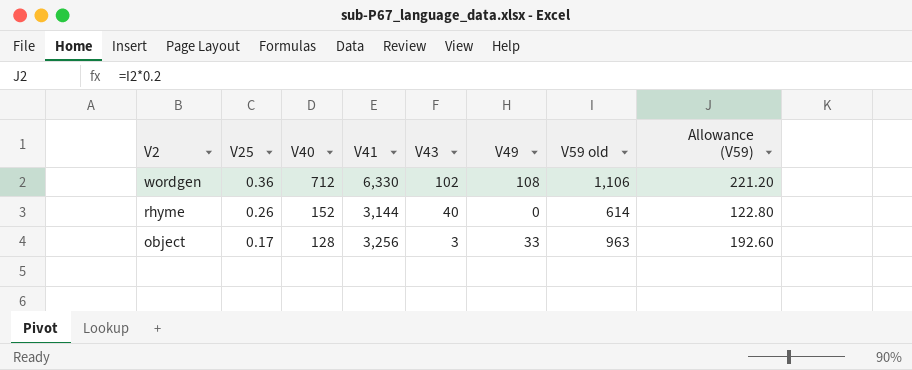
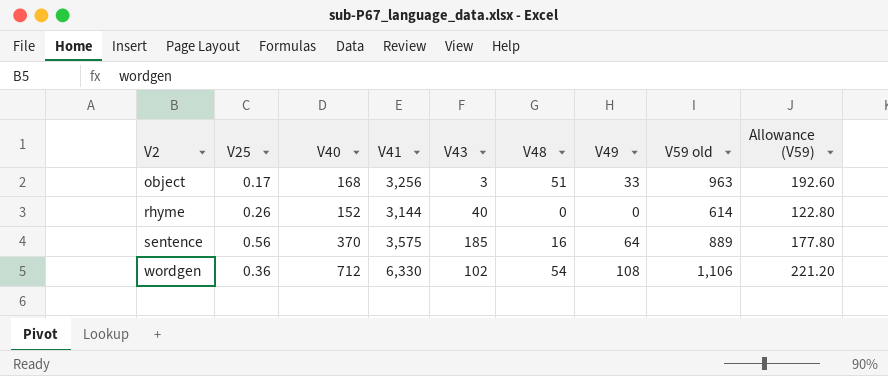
row order: V2 descending -> V2 ascending
column V48 | position: none -> 6
object | V40: 128 -> 168
row sentence: none -> 0.56 | 370 | 3,575 | 185 | 16 | 64 | 889 | 177.80

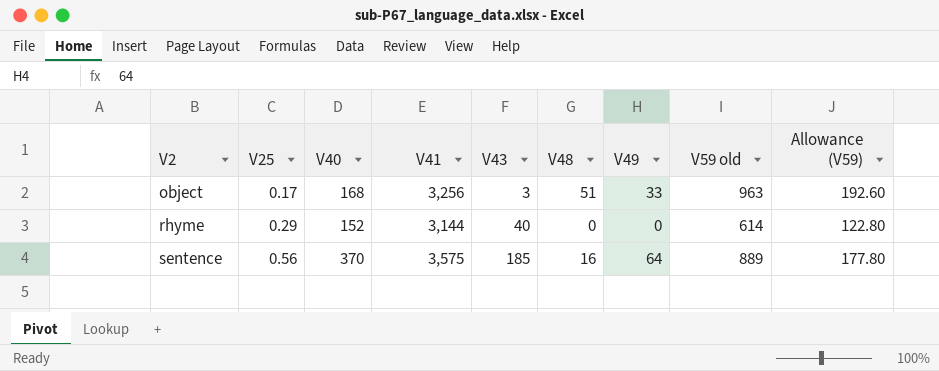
row wordgen: 0.36 | 712 | 6,330 | 102 | 54 | 108 | 1,106 | 221.20 -> none
rhyme | V25: 0.26 -> 0.29

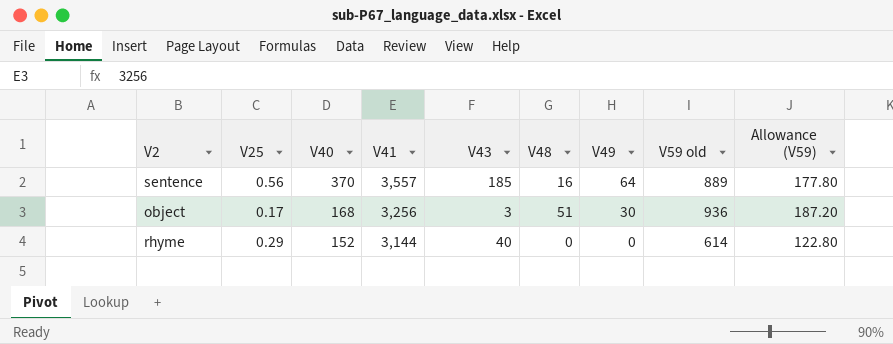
row order: V2 ascending -> V40 descending
sentence | V41: 3,575 -> 3,557
object | V49: 33 -> 30
object | V59 old: 963 -> 936
object | Allowance (V59): 192.60 -> 187.20

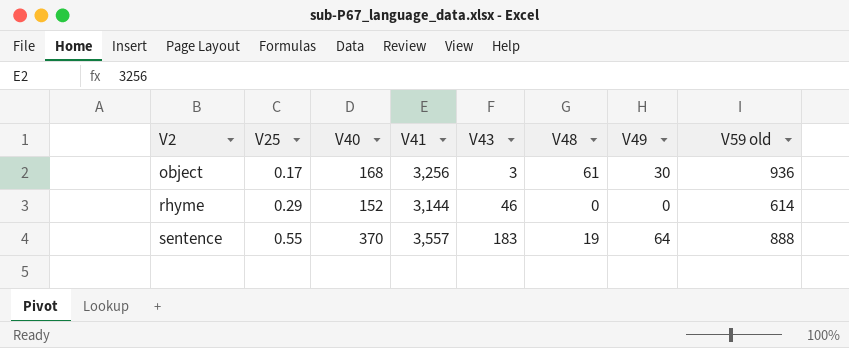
row order: V40 descending -> V2 ascending
column Allowance (V59) | formula: [V59 old] * 0.2 -> none
object | V48: 51 -> 61
rhyme | V43: 40 -> 46
sentence | V25: 0.56 -> 0.55
sentence | V43: 185 -> 183
sentence | V48: 16 -> 19
sentence | V59 old: 889 -> 888

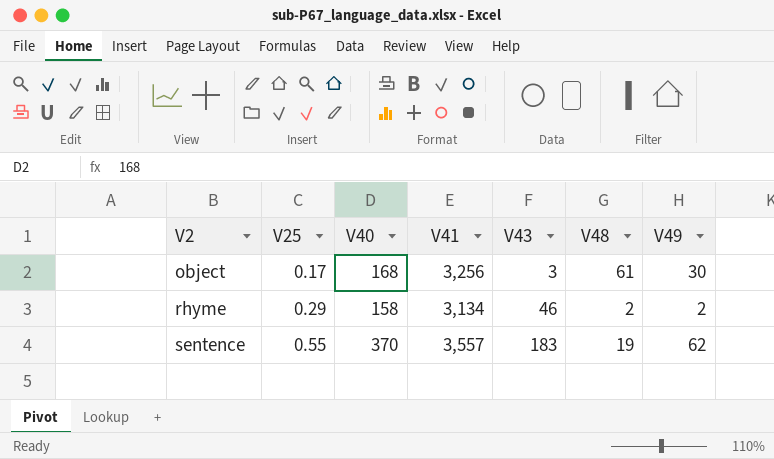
column V59 old | position: 8 -> none
rhyme | V40: 152 -> 158
rhyme | V41: 3,144 -> 3,134
rhyme | V48: 0 -> 2
rhyme | V49: 0 -> 2
sentence | V49: 64 -> 62

